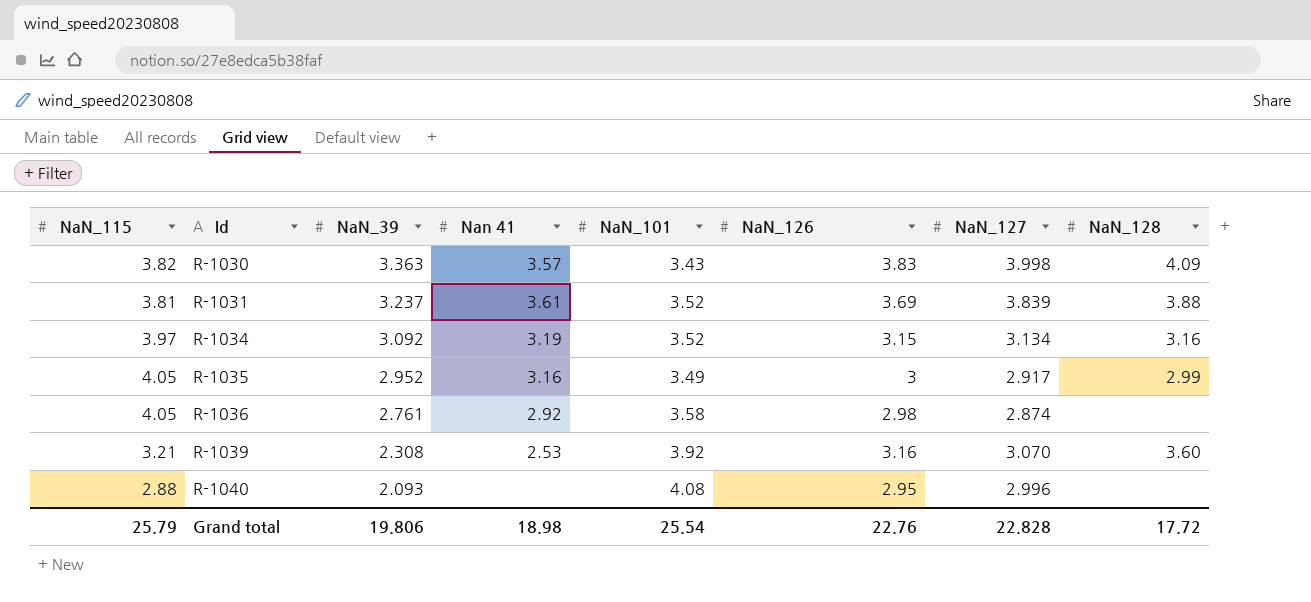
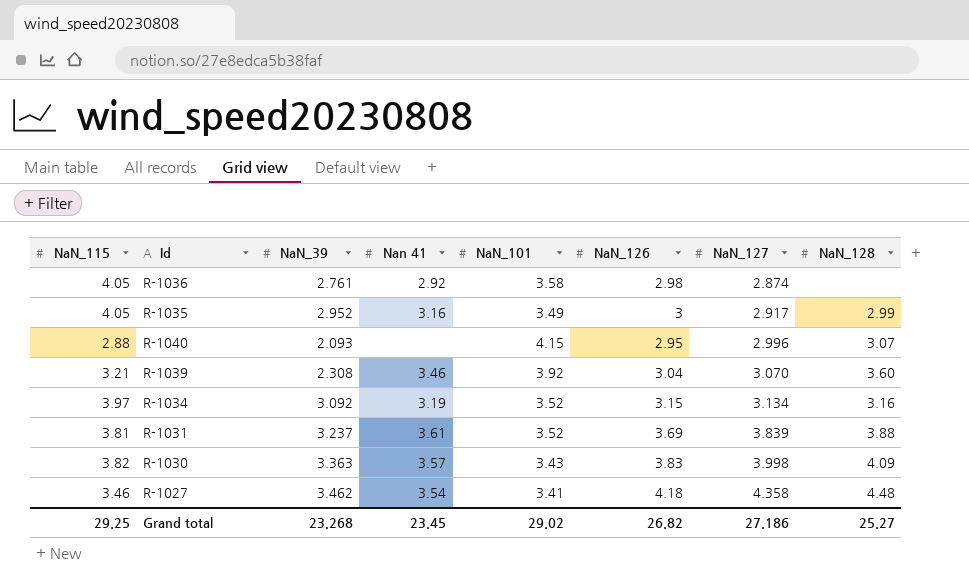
row order: Id ascending -> NaN_127 ascending
R-1040 | NaN_101: 4.08 -> 4.15
R-1040 | NaN_128: none -> 3.07
R-1039 | Nan 41: 2.53 -> 3.46
R-1039 | NaN_126: 3.16 -> 3.04
row R-1027: none -> 3.46 | 3.462 | 3.54 | 3.41 | 4.18 | 4.358 | 4.48
Grand total | NaN_115: 25.79 -> 29.25
Grand total | NaN_39: 19.806 -> 23.268
Grand total | Nan 41: 18.98 -> 23.45
Grand total | NaN_101: 25.54 -> 29.02
Grand total | NaN_126: 22.76 -> 26.82
Grand total | NaN_127: 22.828 -> 27.186
Grand total | NaN_128: 17.72 -> 25.27

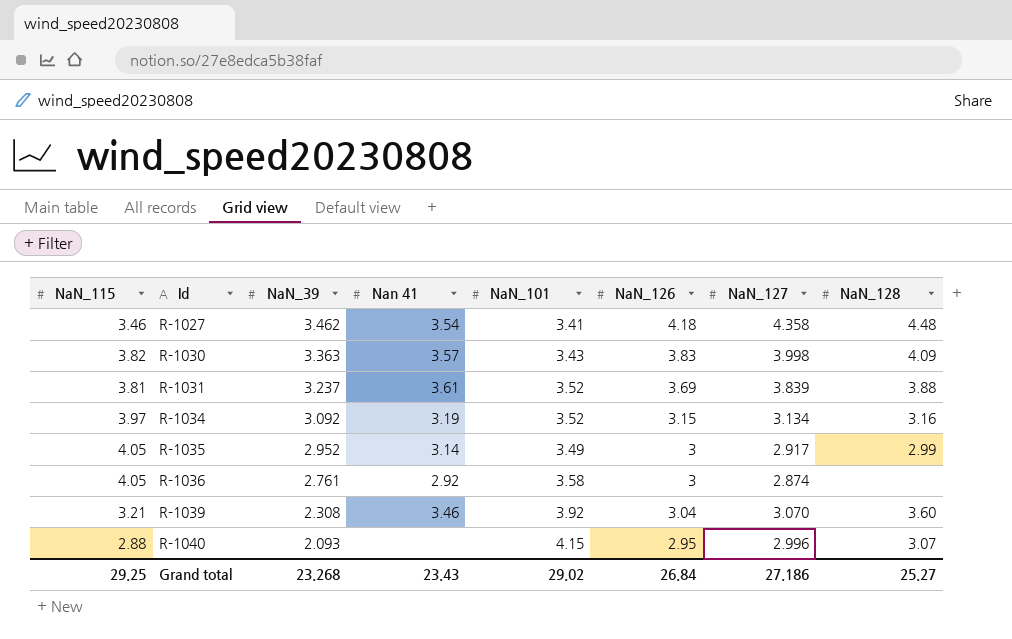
row order: NaN_127 ascending -> Id ascending
R-1035 | Nan 41: 3.16 -> 3.14
R-1036 | NaN_126: 2.98 -> 3
Grand total | Nan 41: 23.45 -> 23.43
Grand total | NaN_126: 26.82 -> 26.84

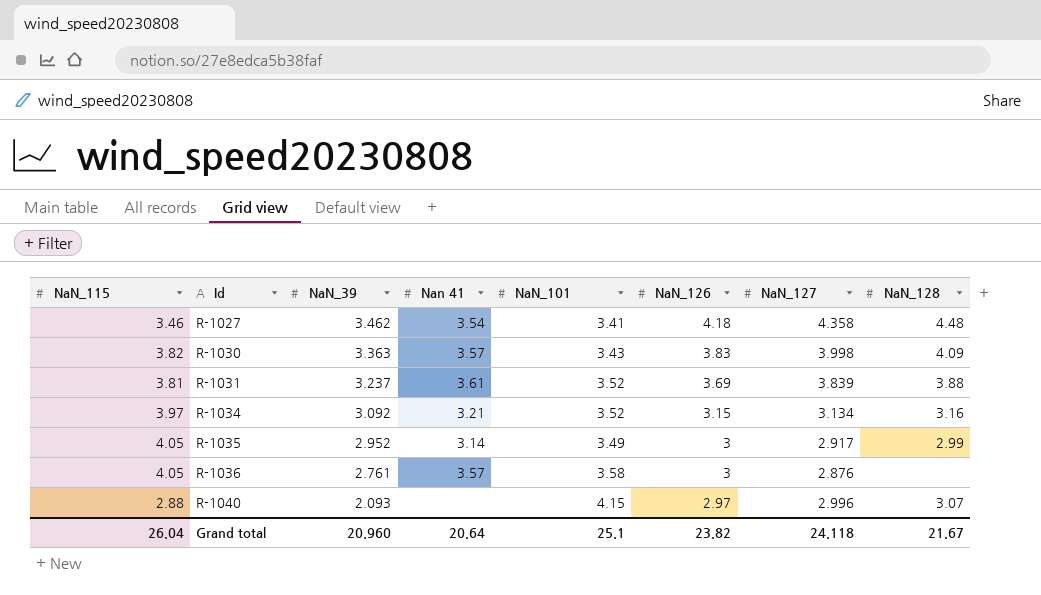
row R-1039: 3.21 | 2.308 | 3.46 | 3.92 | 3.04 | 3.070 | 3.60 -> none
R-1034 | Nan 41: 3.19 -> 3.21
R-1036 | Nan 41: 2.92 -> 3.57
R-1036 | NaN_127: 2.874 -> 2.876
R-1040 | NaN_126: 2.95 -> 2.97
Grand total | NaN_115: 29.25 -> 26.04
Grand total | NaN_39: 23.268 -> 20.960
Grand total | Nan 41: 23.43 -> 20.64
Grand total | NaN_101: 29.02 -> 25.1
Grand total | NaN_126: 26.84 -> 23.82
Grand total | NaN_127: 27.186 -> 24.118
Grand total | NaN_128: 25.27 -> 21.67

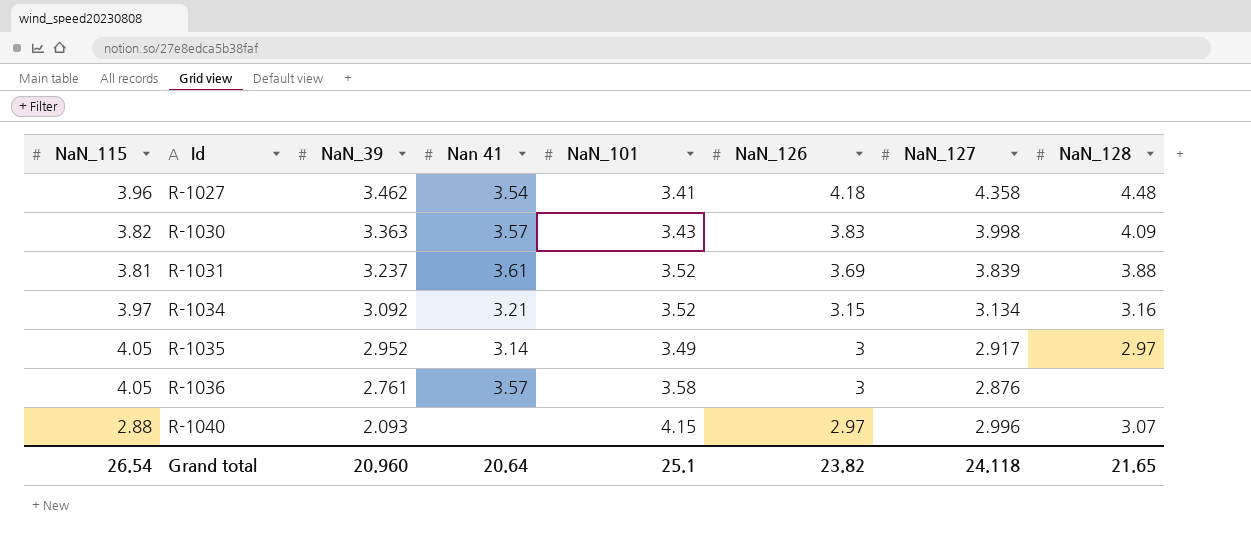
R-1027 | NaN_115: 3.46 -> 3.96
R-1035 | NaN_128: 2.99 -> 2.97
Grand total | NaN_115: 26.04 -> 26.54
Grand total | NaN_128: 21.67 -> 21.65

